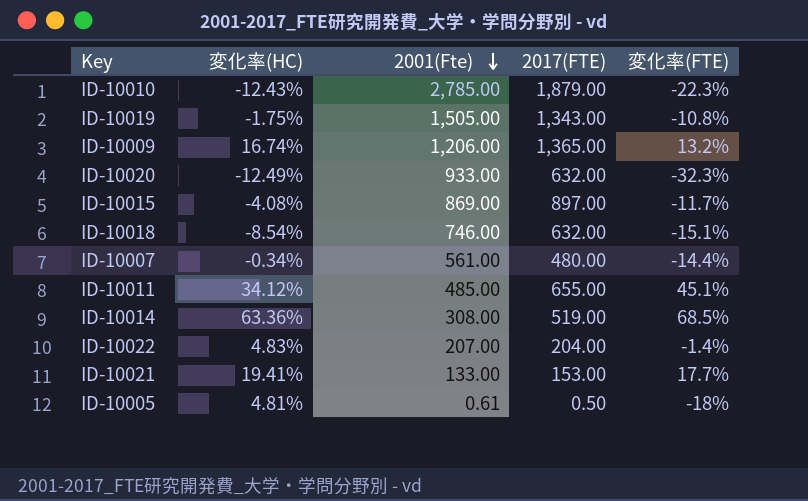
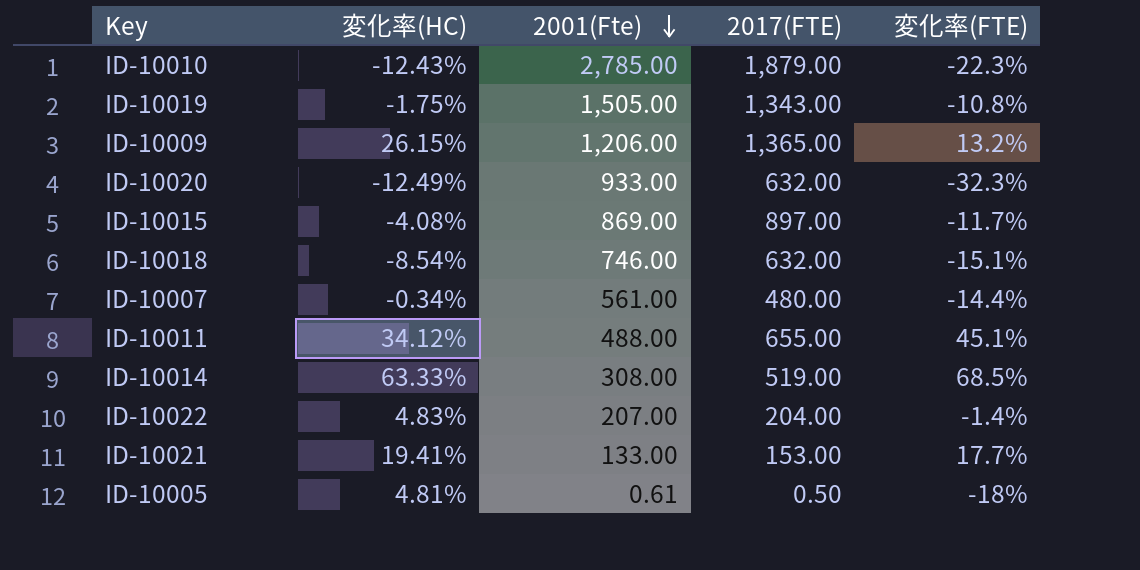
ID-10009 | 変化率(HC): 16.74% -> 26.15%
ID-10011 | 2001(Fte): 485.00 -> 488.00
ID-10014 | 変化率(HC): 63.36% -> 63.33%

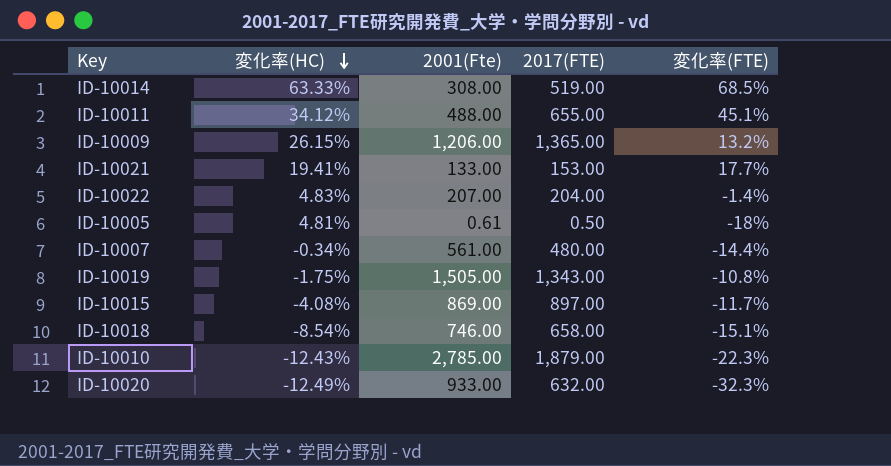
row order: 2001(Fte) descending -> 変化率(HC) descending
ID-10018 | 2017(FTE): 632.00 -> 658.00

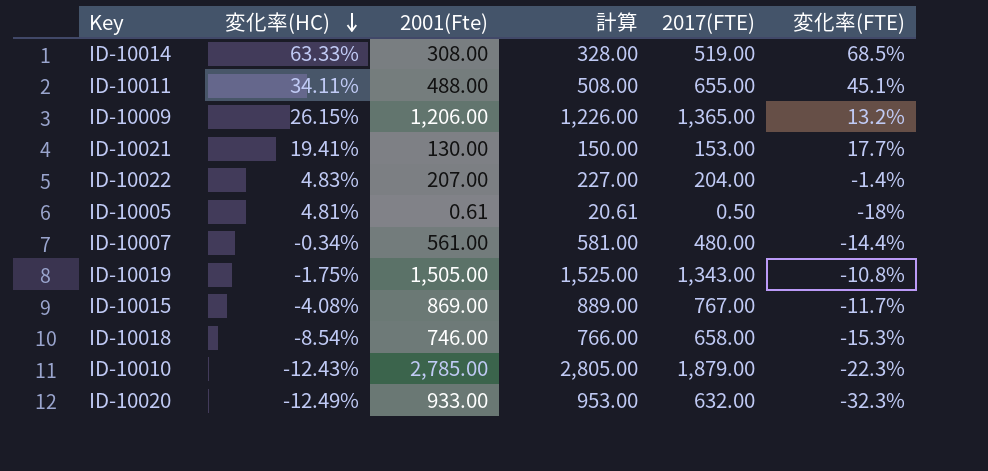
column 計算 | formula: none -> [2001(Fte)] + 20
ID-10011 | 変化率(HC): 34.12% -> 34.11%
ID-10021 | 2001(Fte): 133.00 -> 130.00
ID-10015 | 2017(FTE): 897.00 -> 767.00
ID-10018 | 変化率(FTE): -15.1% -> -15.3%

